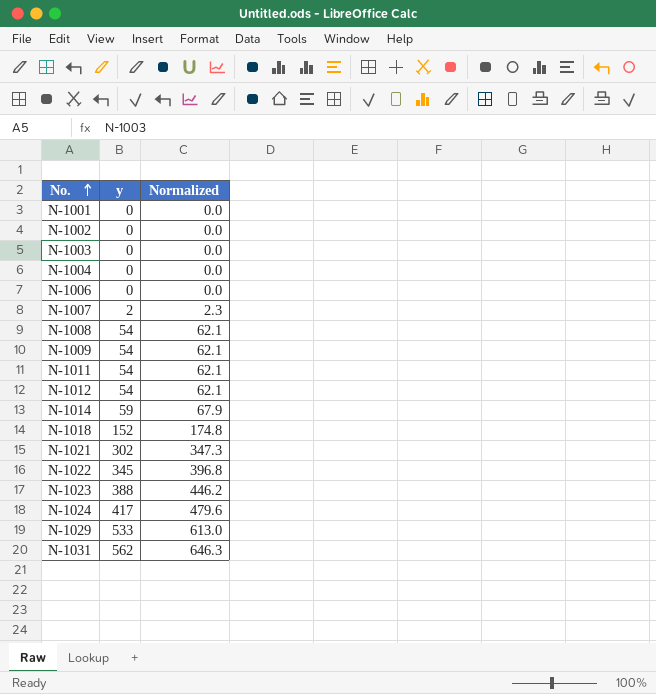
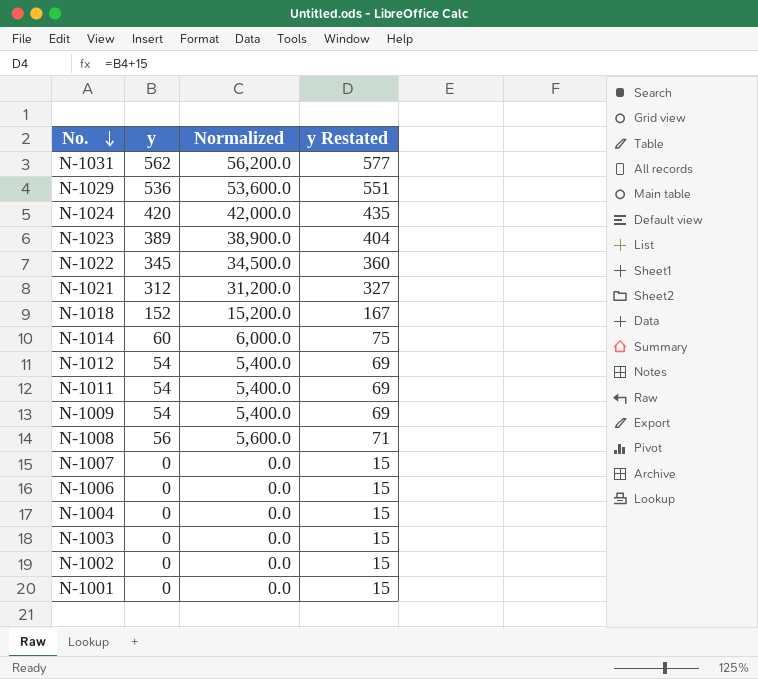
row order: No. ascending -> No. descending
column Normalized | formula: [y] * 1.15 -> [y] * 100
column y Restated | formula: none -> [y] + 15
N-1029 | y: 533 -> 536
N-1024 | y: 417 -> 420
N-1023 | y: 388 -> 389
N-1021 | y: 302 -> 312
N-1014 | y: 59 -> 60
N-1008 | y: 54 -> 56
N-1007 | y: 2 -> 0

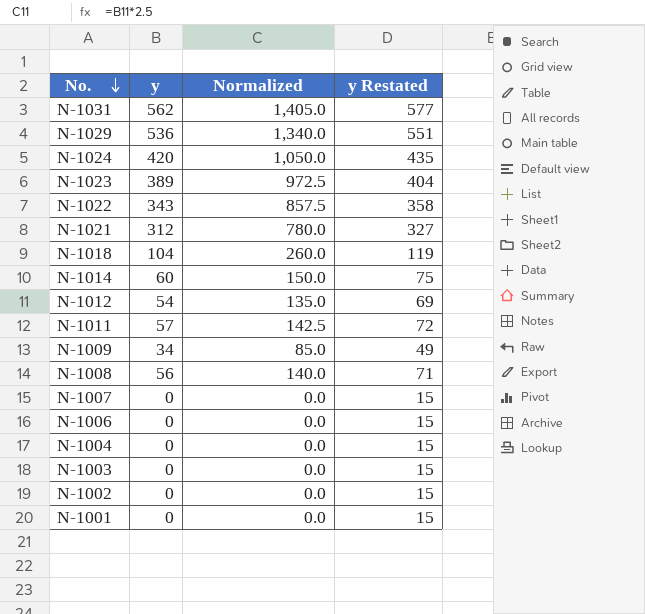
column Normalized | formula: [y] * 100 -> [y] * 2.5
N-1022 | y: 345 -> 343
N-1022 | y Restated: 360 -> 358
N-1018 | y: 152 -> 104
N-1018 | y Restated: 167 -> 119
N-1011 | y: 54 -> 57
N-1011 | y Restated: 69 -> 72
N-1009 | y: 54 -> 34
N-1009 | y Restated: 69 -> 49

